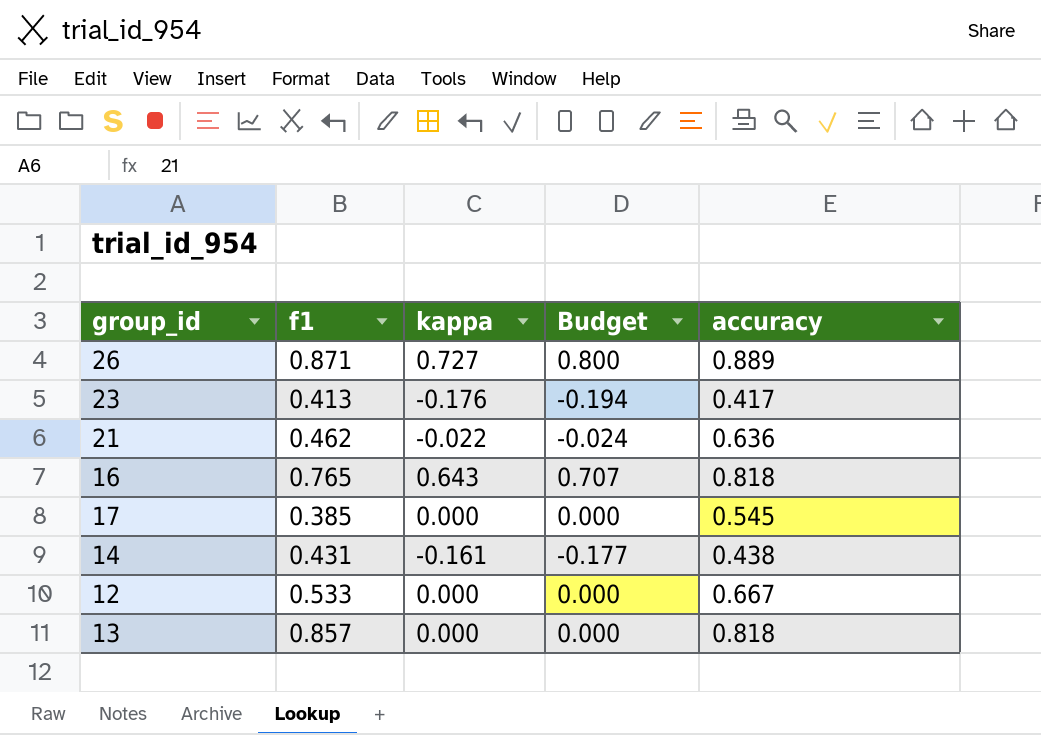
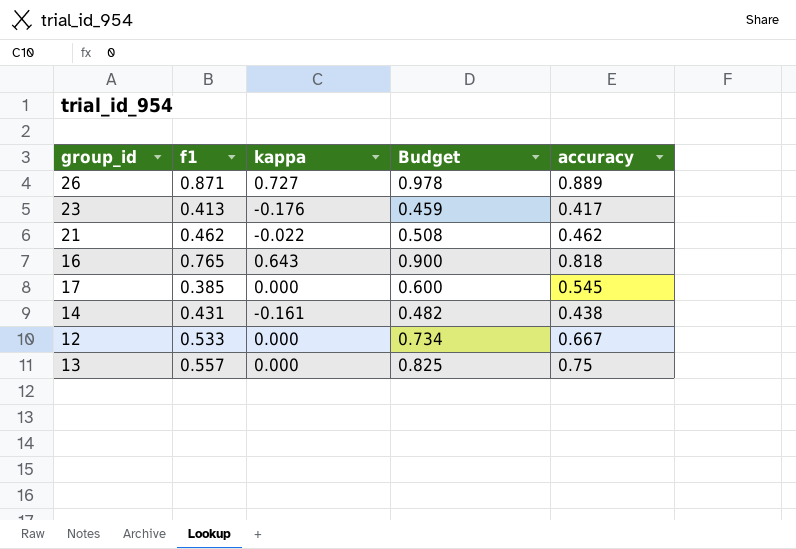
column Budget | formula: [kappa] * 1.1 -> [accuracy] * 1.1
21 | accuracy: 0.636 -> 0.462
13 | f1: 0.857 -> 0.557
13 | accuracy: 0.818 -> 0.75

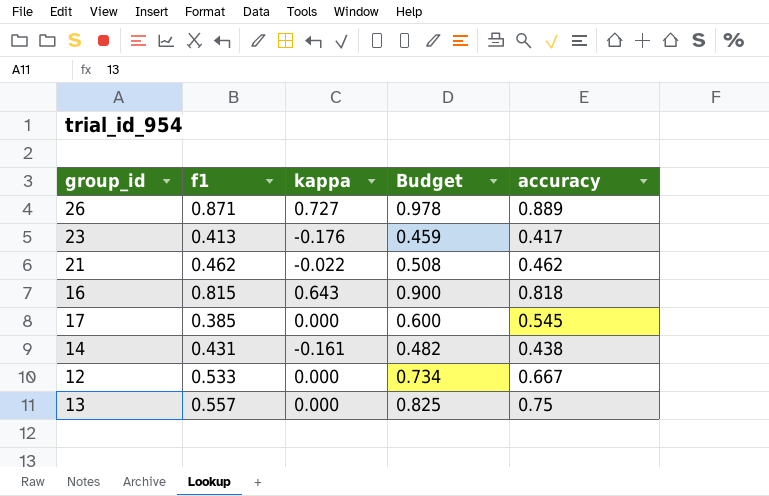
16 | f1: 0.765 -> 0.815

